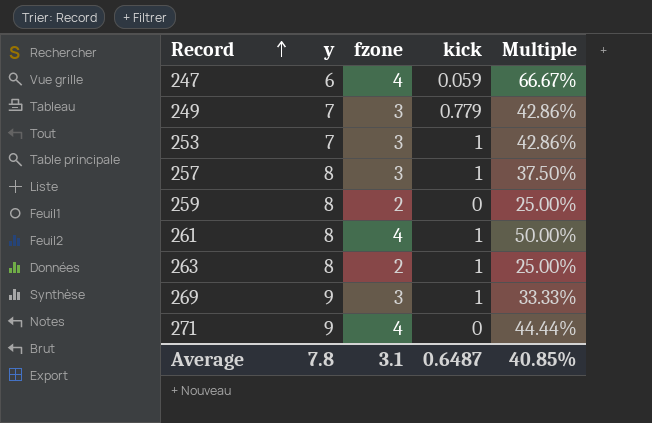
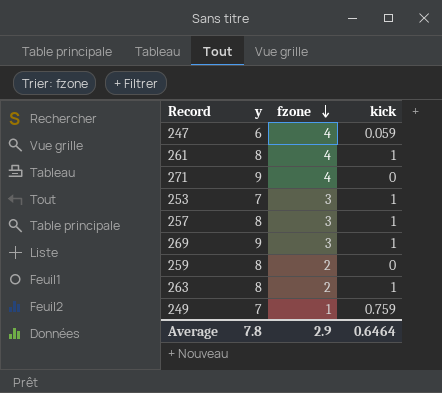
row order: Record ascending -> fzone descending
column Multiple | formula: [fzone] / [y] -> none
249 | fzone: 3 -> 1
249 | kick: 0.779 -> 0.759
Average | fzone: 3.1 -> 2.9
Average | kick: 0.6487 -> 0.6464

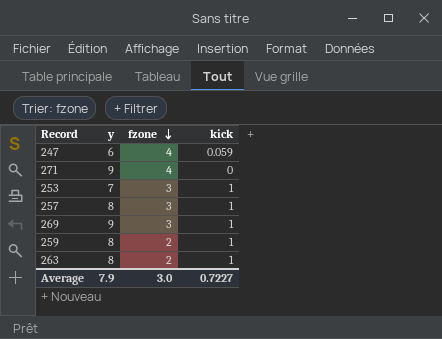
row 261: 8 | 4 | 1 -> none
row 249: 7 | 1 | 0.759 -> none
259 | kick: 0 -> 1
Average | y: 7.8 -> 7.9
Average | fzone: 2.9 -> 3.0
Average | kick: 0.6464 -> 0.7227

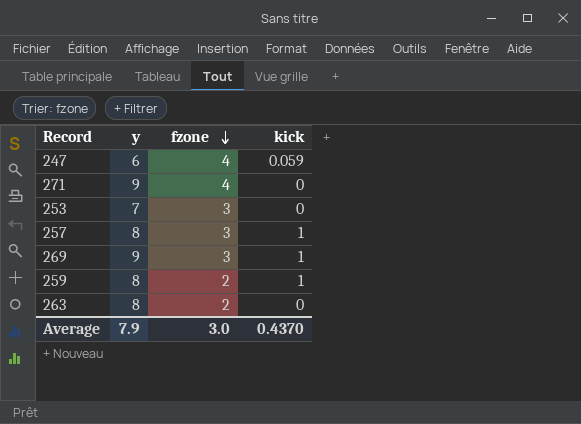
253 | kick: 1 -> 0
263 | kick: 1 -> 0
Average | kick: 0.7227 -> 0.4370

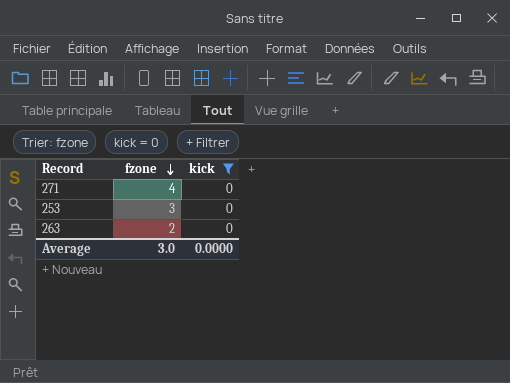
filter: none -> kick = 0
column y | position: 2 -> none
Average | kick: 0.4370 -> 0.0000

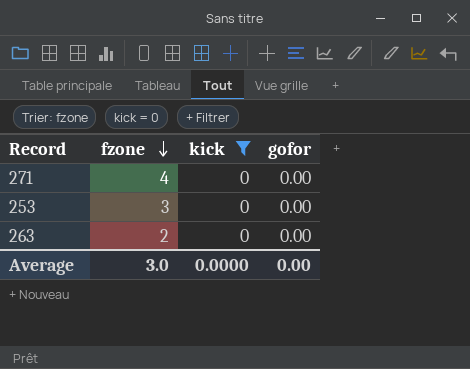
column gofor | position: none -> 4

